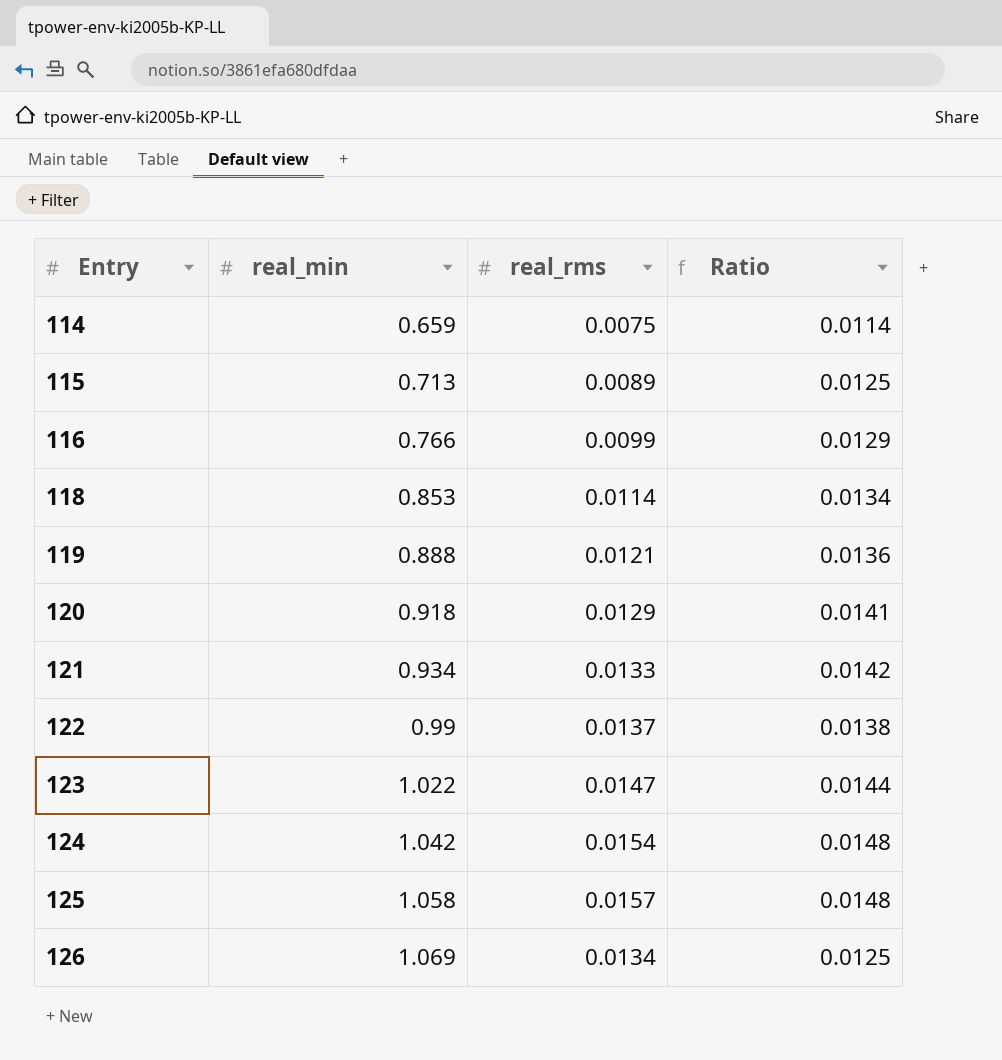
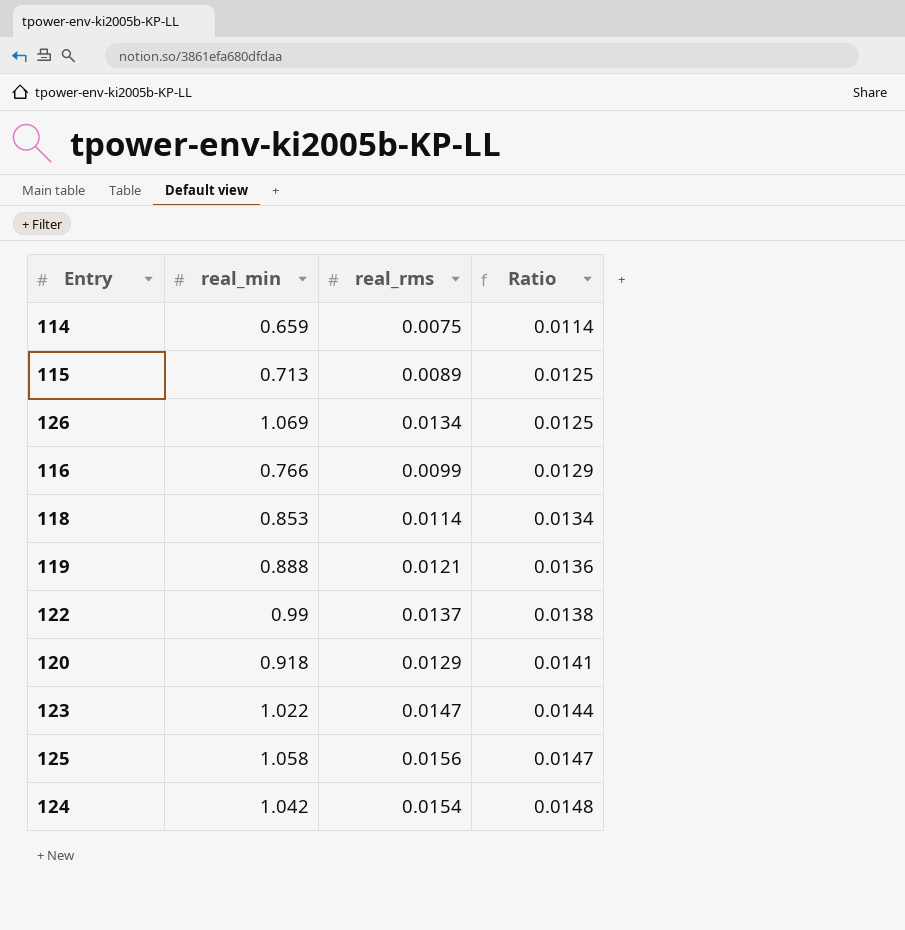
row order: Entry ascending -> Ratio ascending
row 121: 0.934 | 0.0133 | 0.0142 -> none
125 | real_rms: 0.0157 -> 0.0156
125 | Ratio: 0.0148 -> 0.0147

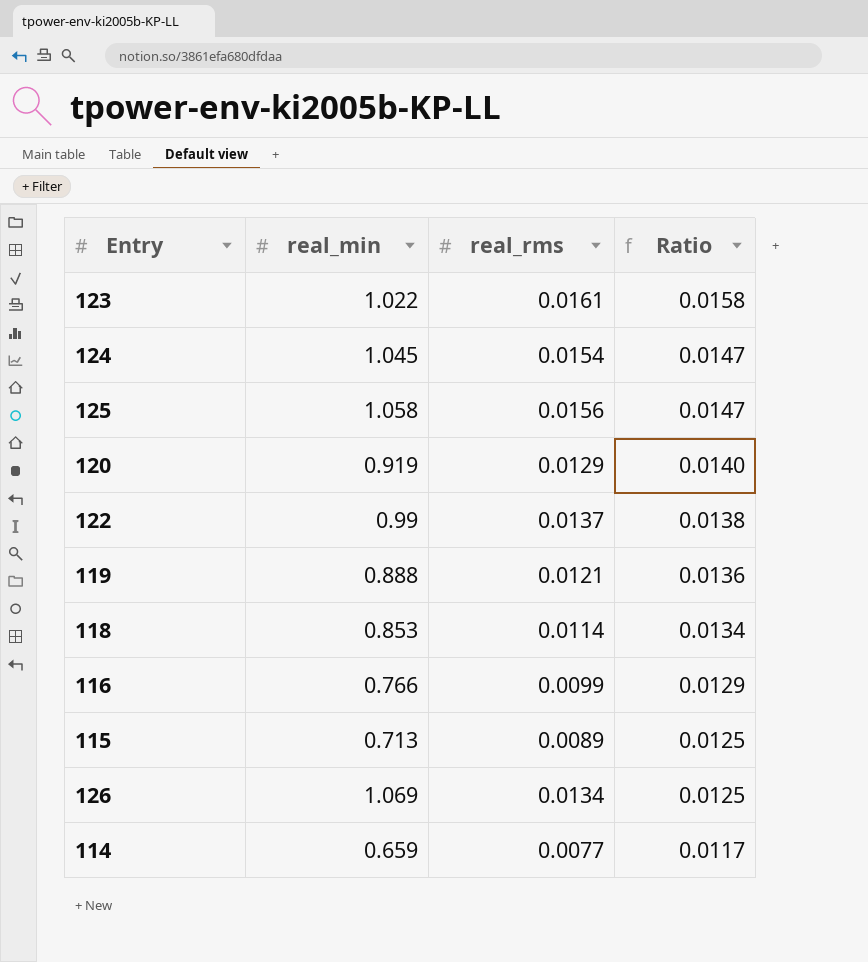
row order: Ratio ascending -> Ratio descending
123 | real_rms: 0.0147 -> 0.0161
123 | Ratio: 0.0144 -> 0.0158
124 | real_min: 1.042 -> 1.045
124 | Ratio: 0.0148 -> 0.0147
120 | real_min: 0.918 -> 0.919
120 | Ratio: 0.0141 -> 0.0140
114 | real_rms: 0.0075 -> 0.0077
114 | Ratio: 0.0114 -> 0.0117

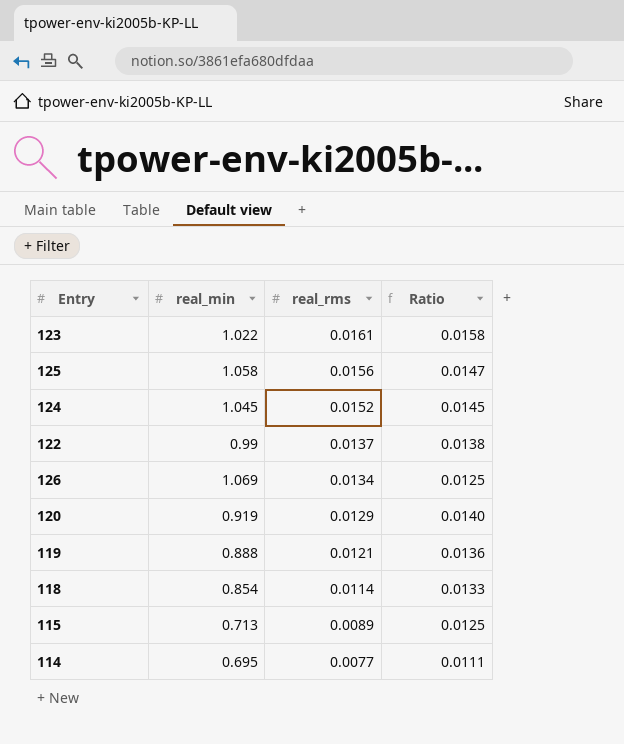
row order: Ratio descending -> real_rms descending
row 116: 0.766 | 0.0099 | 0.0129 -> none
124 | real_rms: 0.0154 -> 0.0152
124 | Ratio: 0.0147 -> 0.0145
118 | real_min: 0.853 -> 0.854
118 | Ratio: 0.0134 -> 0.0133
114 | real_min: 0.659 -> 0.695
114 | Ratio: 0.0117 -> 0.0111

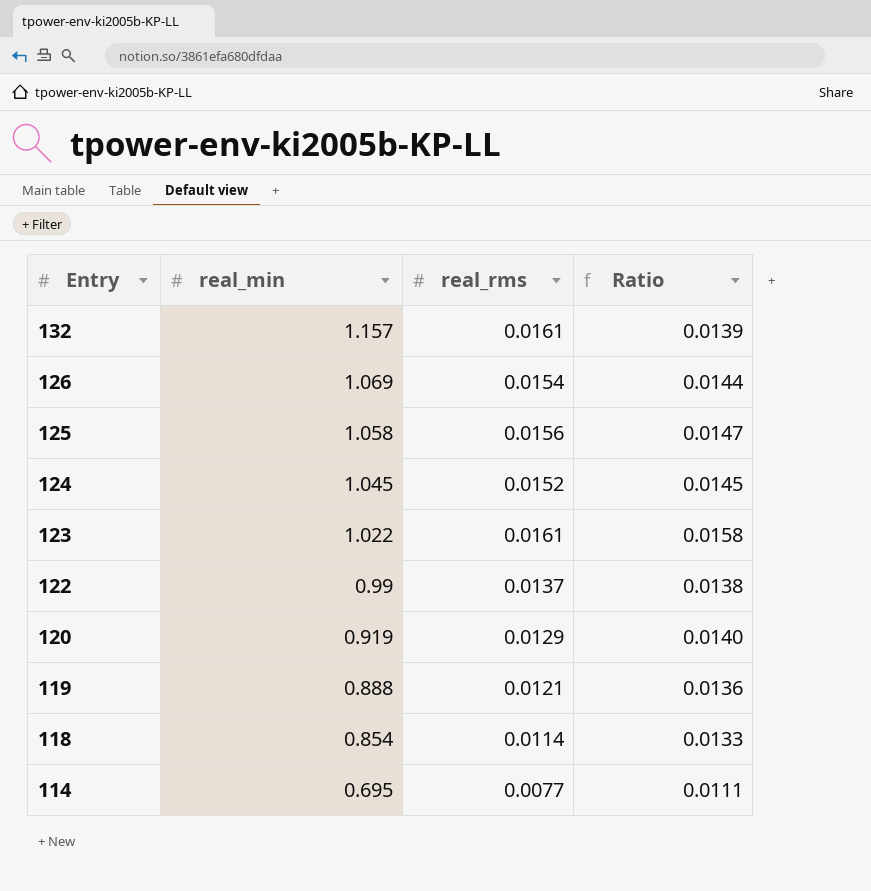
row order: real_rms descending -> Entry descending
row 115: 0.713 | 0.0089 | 0.0125 -> none
row 132: none -> 1.157 | 0.0161 | 0.0139
126 | real_rms: 0.0134 -> 0.0154
126 | Ratio: 0.0125 -> 0.0144

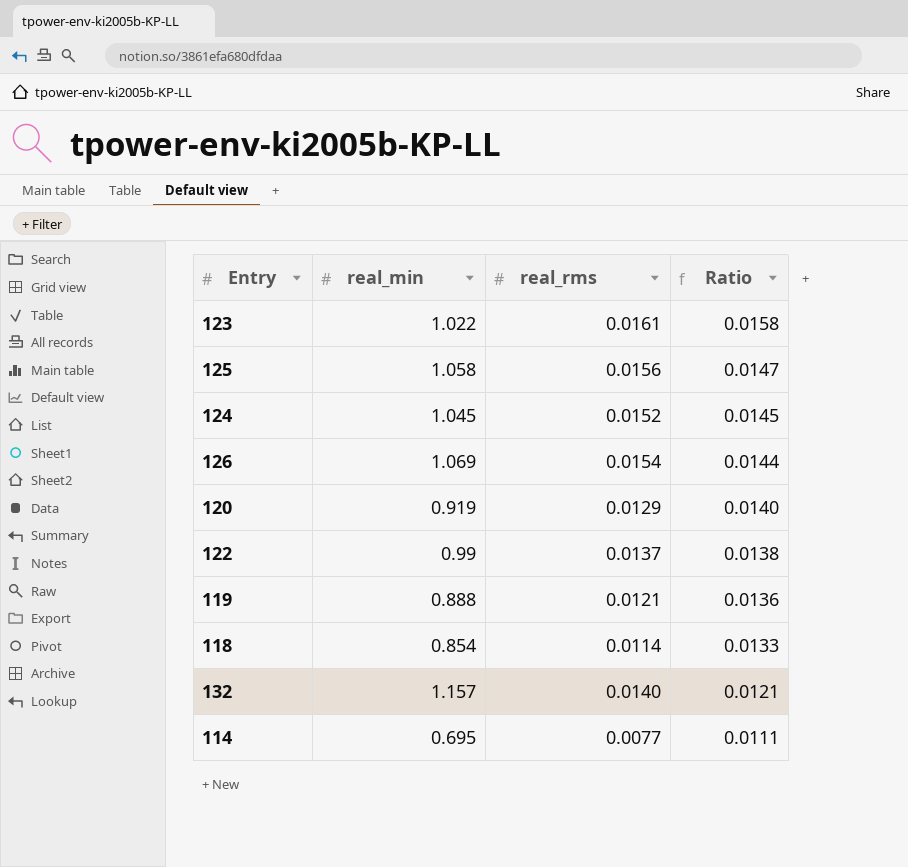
row order: Entry descending -> Ratio descending
132 | real_rms: 0.0161 -> 0.0140
132 | Ratio: 0.0139 -> 0.0121

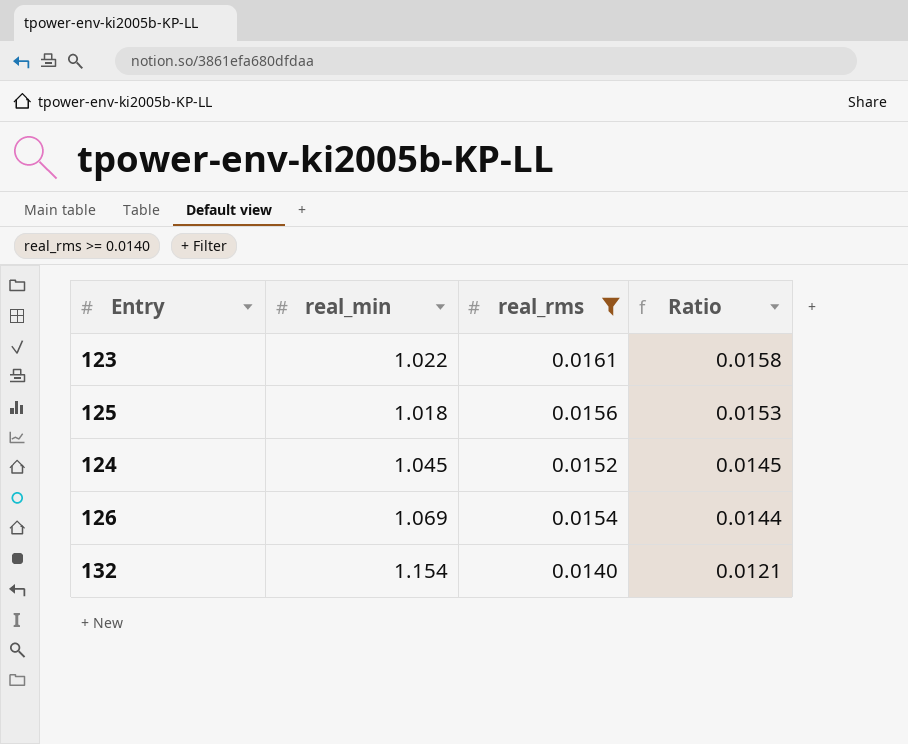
filter: none -> real_rms >= 0.0140
125 | real_min: 1.058 -> 1.018
125 | Ratio: 0.0147 -> 0.0153
132 | real_min: 1.157 -> 1.154

